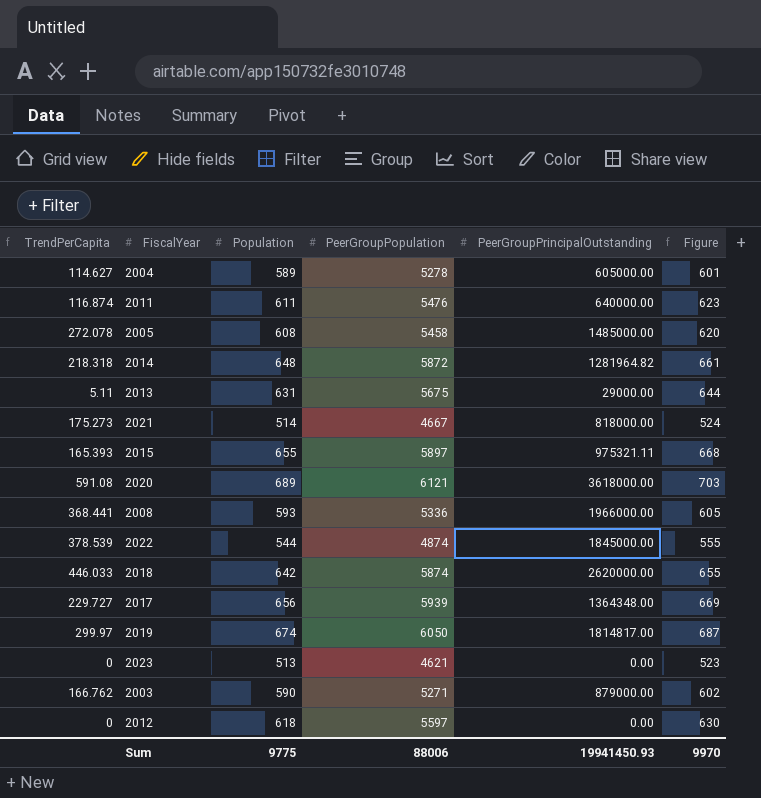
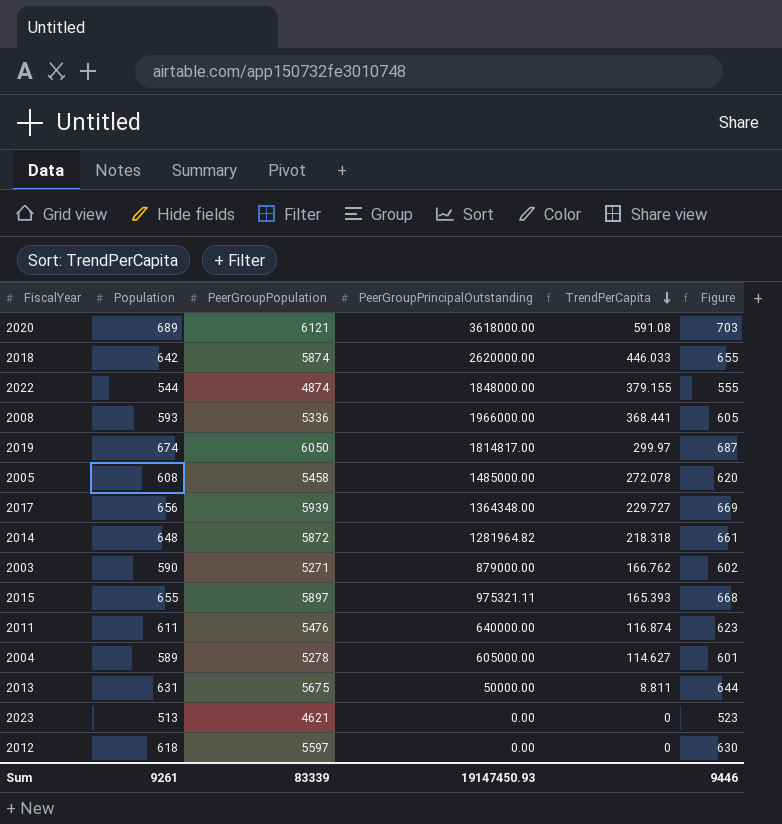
row order: none -> TrendPerCapita descending
column TrendPerCapita | position: 1 -> 5
row 2021: 175.273 | 514 | 4667 | 818000.00 | 524 -> none
2022 | PeerGroupPrincipalOutstanding: 1845000.00 -> 1848000.00
2022 | TrendPerCapita: 378.539 -> 379.155
2013 | PeerGroupPrincipalOutstanding: 29000.00 -> 50000.00
2013 | TrendPerCapita: 5.11 -> 8.811
Sum | Population: 9775 -> 9261
Sum | PeerGroupPopulation: 88006 -> 83339
Sum | PeerGroupPrincipalOutstanding: 19941450.93 -> 19147450.93
Sum | Figure: 9970 -> 9446

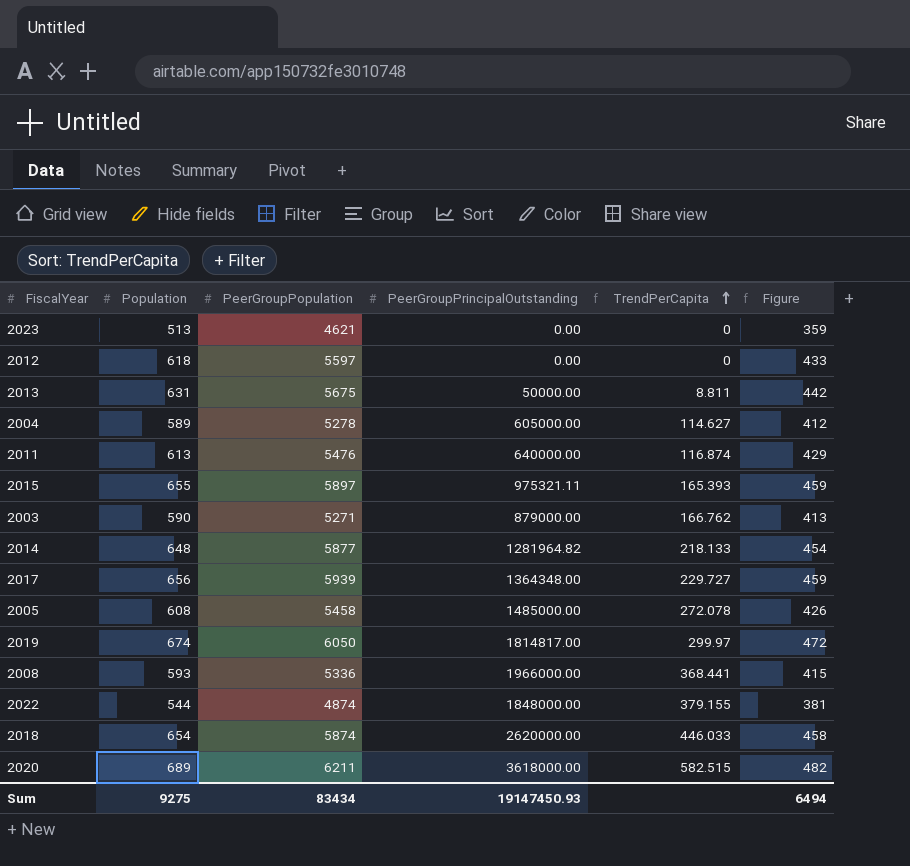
row order: TrendPerCapita descending -> TrendPerCapita ascending
column Figure | formula: [Population] * 1.02 -> [Population] * 0.7
2011 | Population: 611 -> 613
2014 | PeerGroupPopulation: 5872 -> 5877
2014 | TrendPerCapita: 218.318 -> 218.133
2018 | Population: 642 -> 654
2020 | PeerGroupPopulation: 6121 -> 6211
2020 | TrendPerCapita: 591.08 -> 582.515
Sum | Population: 9261 -> 9275
Sum | PeerGroupPopulation: 83339 -> 83434
Sum | Figure: 9446 -> 6494

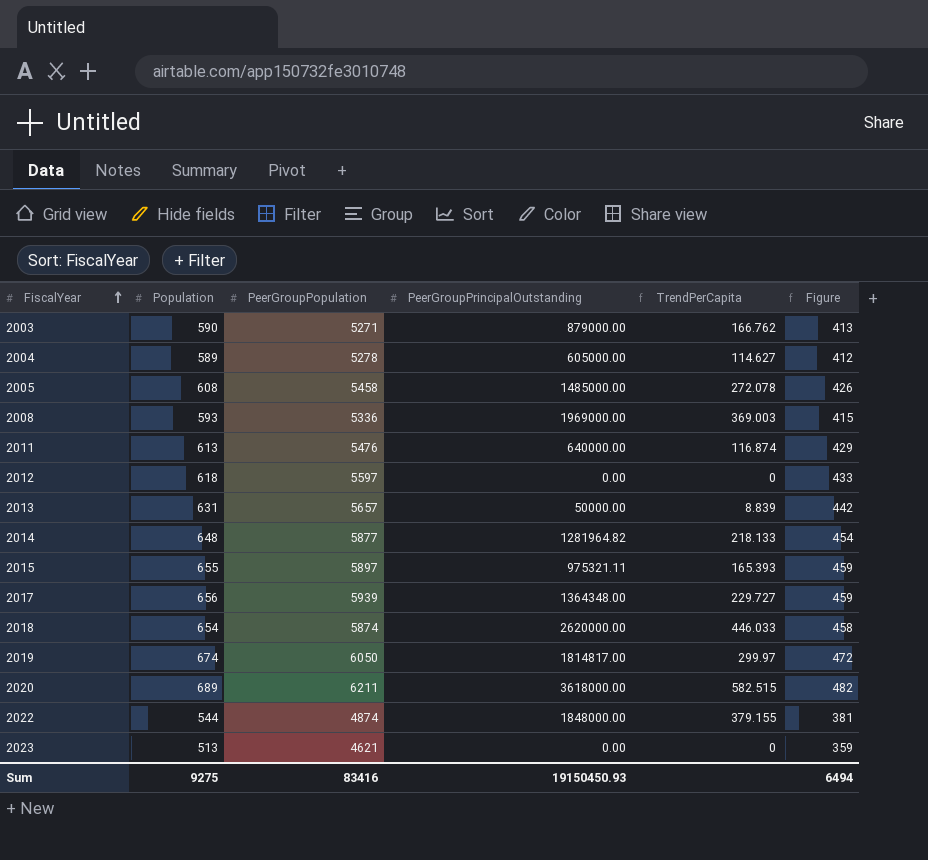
row order: TrendPerCapita ascending -> FiscalYear ascending
2008 | PeerGroupPrincipalOutstanding: 1966000.00 -> 1969000.00
2008 | TrendPerCapita: 368.441 -> 369.003
2013 | PeerGroupPopulation: 5675 -> 5657
2013 | TrendPerCapita: 8.811 -> 8.839
Sum | PeerGroupPopulation: 83434 -> 83416
Sum | PeerGroupPrincipalOutstanding: 19147450.93 -> 19150450.93

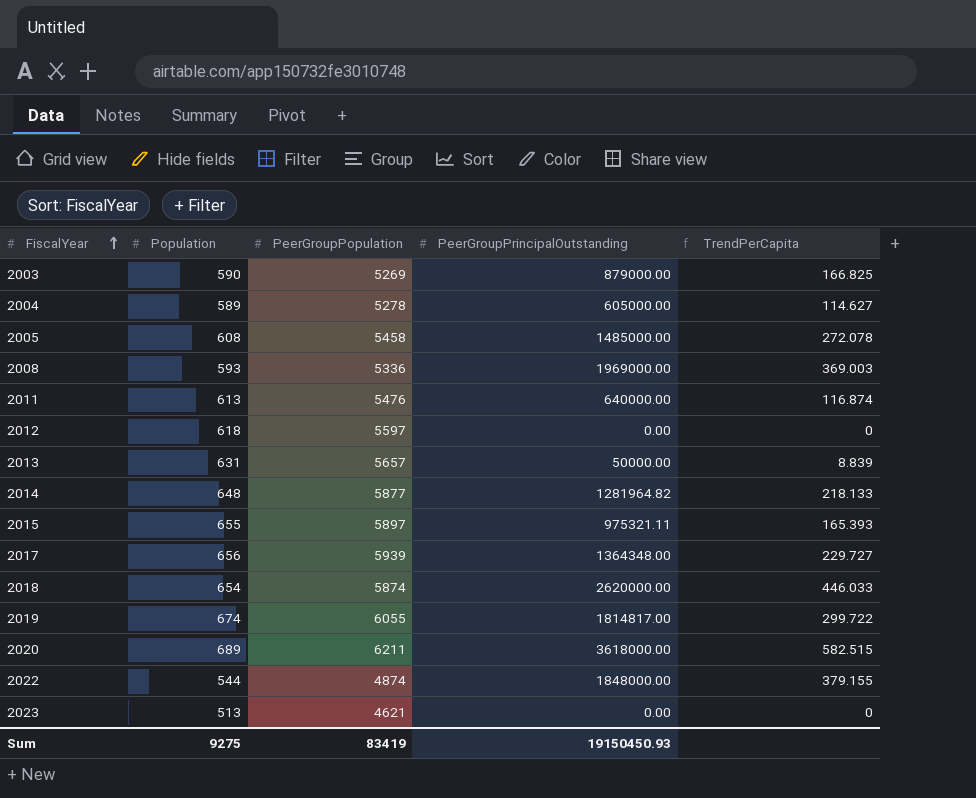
column Figure | formula: [Population] * 0.7 -> none
2003 | PeerGroupPopulation: 5271 -> 5269
2003 | TrendPerCapita: 166.762 -> 166.825
2019 | PeerGroupPopulation: 6050 -> 6055
2019 | TrendPerCapita: 299.97 -> 299.722
Sum | PeerGroupPopulation: 83416 -> 83419

